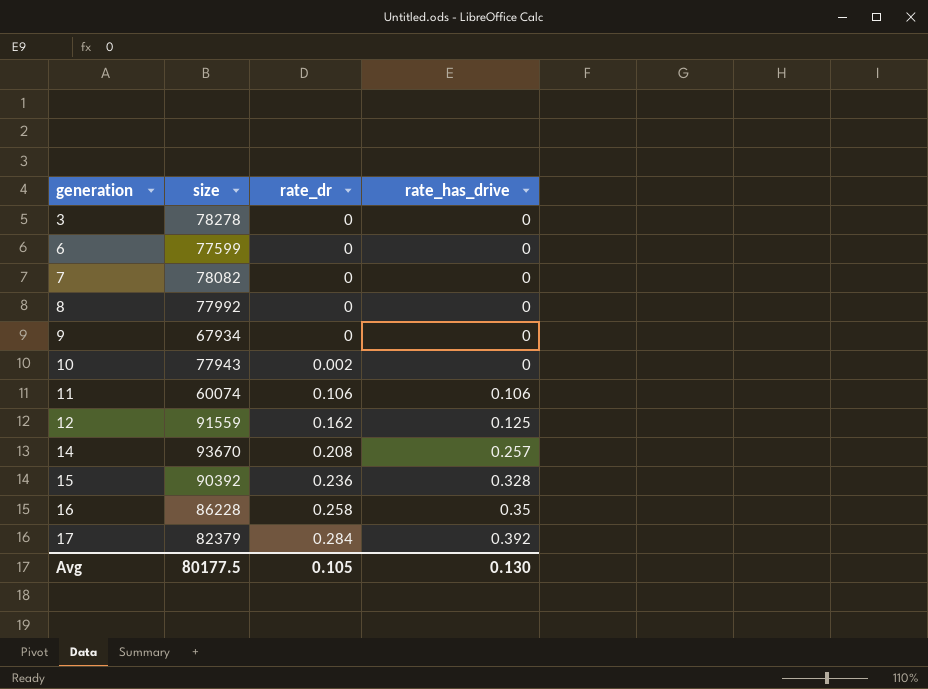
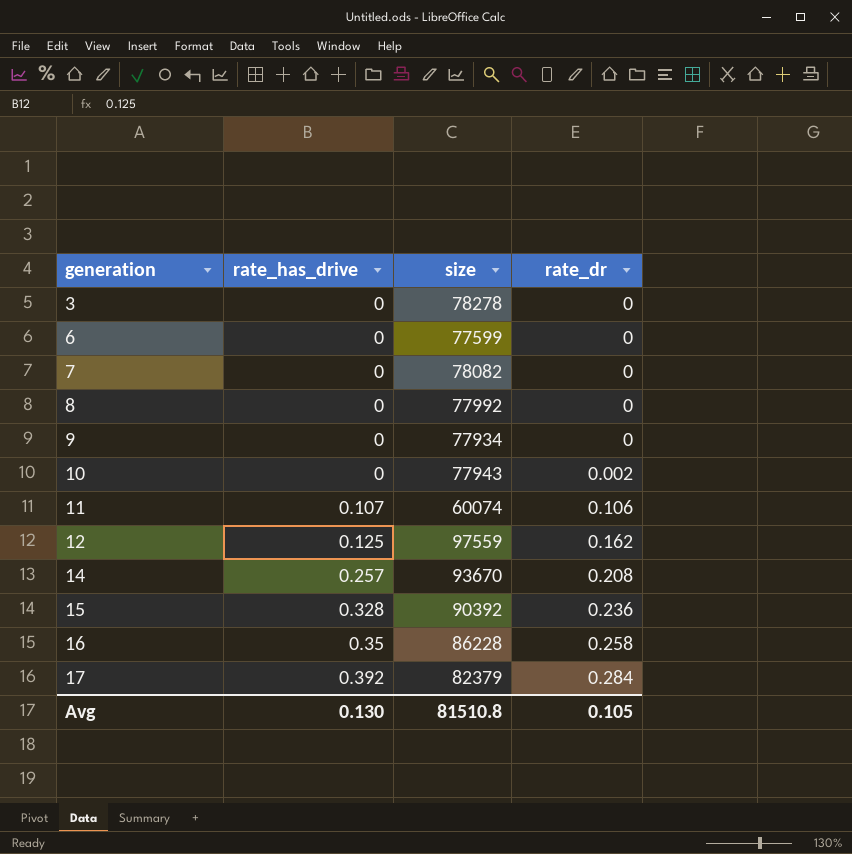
column rate_has_drive | position: 4 -> 2
9 | size: 67934 -> 77934
11 | rate_has_drive: 0.106 -> 0.107
12 | size: 91559 -> 97559
Avg | size: 80177.5 -> 81510.8

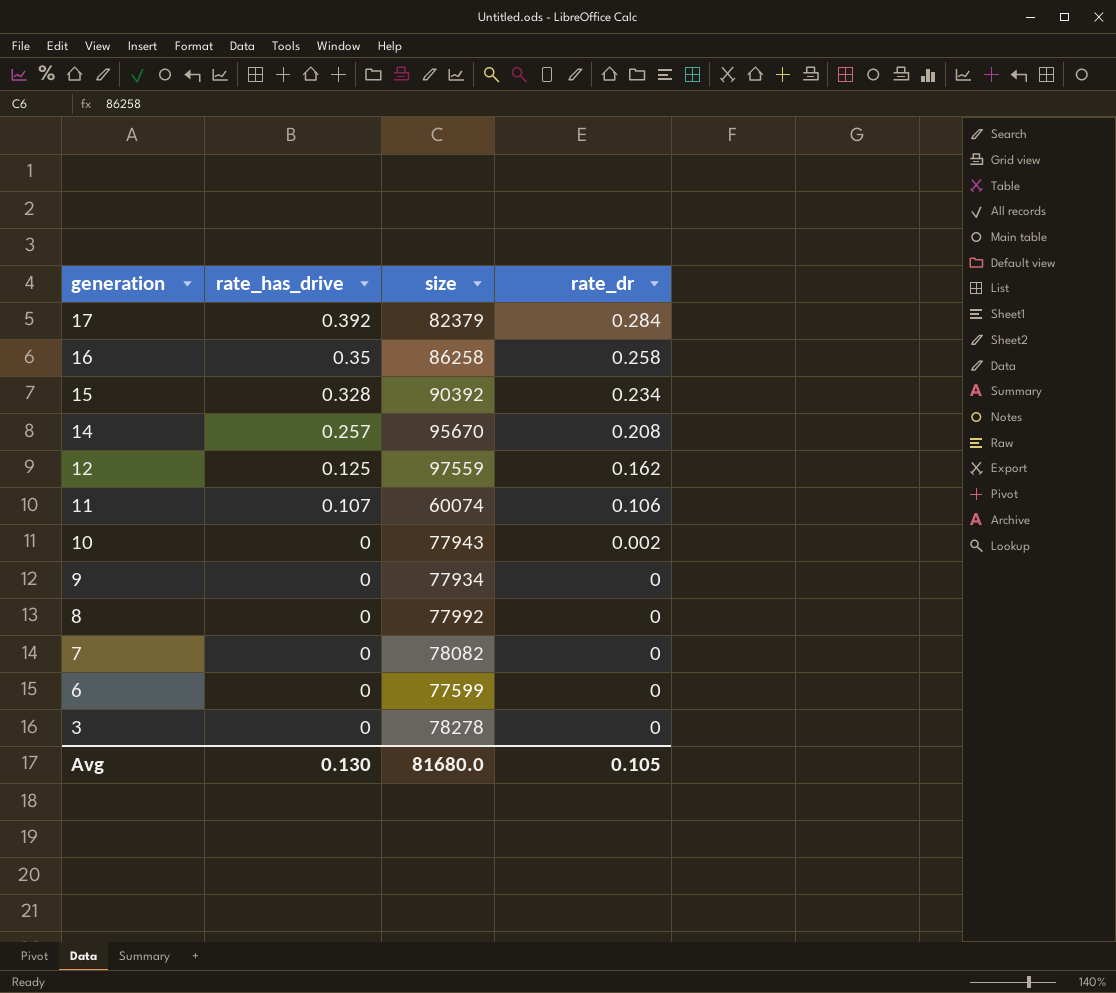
row order: generation ascending -> generation descending
16 | size: 86228 -> 86258
15 | rate_dr: 0.236 -> 0.234
14 | size: 93670 -> 95670
Avg | size: 81510.8 -> 81680.0

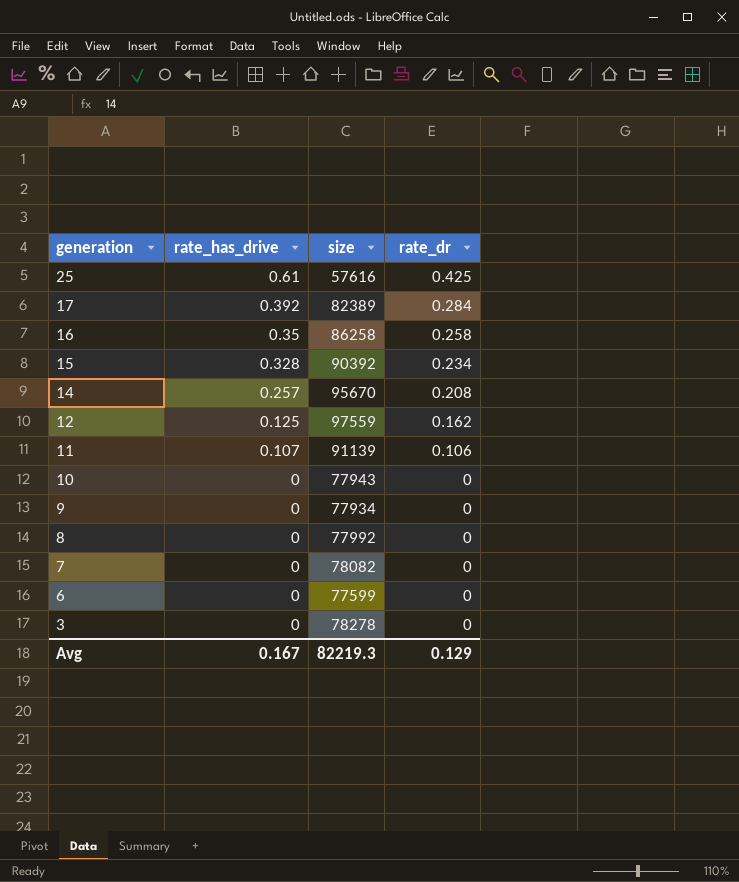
row 25: none -> 0.61 | 57616 | 0.425
17 | size: 82379 -> 82389
11 | size: 60074 -> 91139
10 | rate_dr: 0.002 -> 0
Avg | rate_has_drive: 0.130 -> 0.167
Avg | size: 81680.0 -> 82219.3
Avg | rate_dr: 0.105 -> 0.129

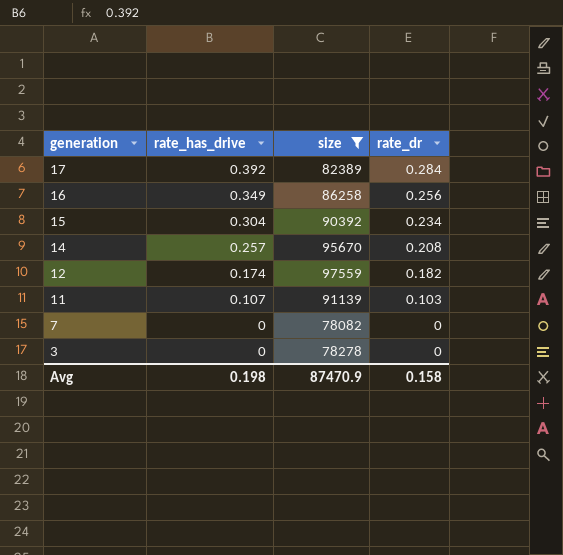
filter: none -> size >= 78082
16 | rate_has_drive: 0.35 -> 0.349
16 | rate_dr: 0.258 -> 0.256
15 | rate_has_drive: 0.328 -> 0.304
12 | rate_has_drive: 0.125 -> 0.174
12 | rate_dr: 0.162 -> 0.182
11 | rate_dr: 0.106 -> 0.103
Avg | rate_has_drive: 0.167 -> 0.198
Avg | size: 82219.3 -> 87470.9
Avg | rate_dr: 0.129 -> 0.158

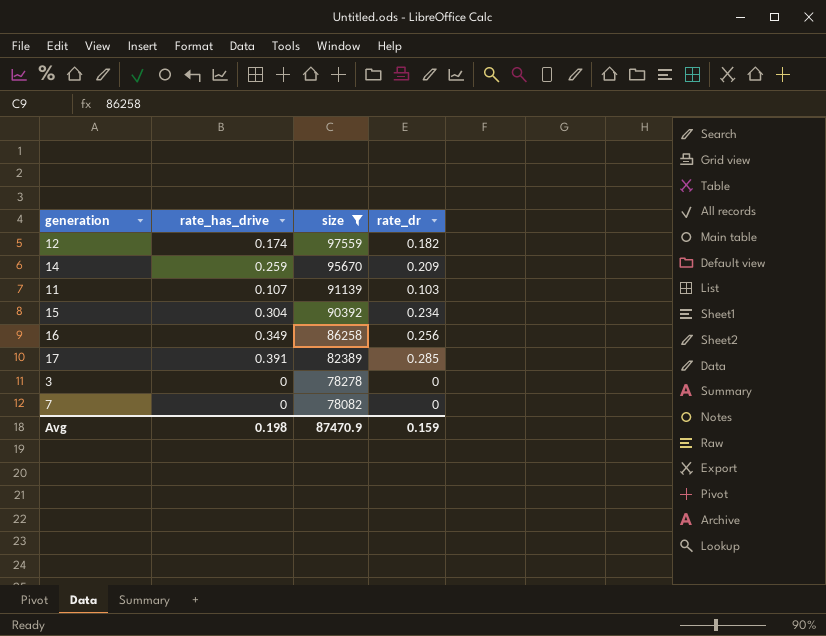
row order: generation descending -> size descending
14 | rate_has_drive: 0.257 -> 0.259
14 | rate_dr: 0.208 -> 0.209
17 | rate_has_drive: 0.392 -> 0.391
17 | rate_dr: 0.284 -> 0.285
Avg | rate_dr: 0.158 -> 0.159

